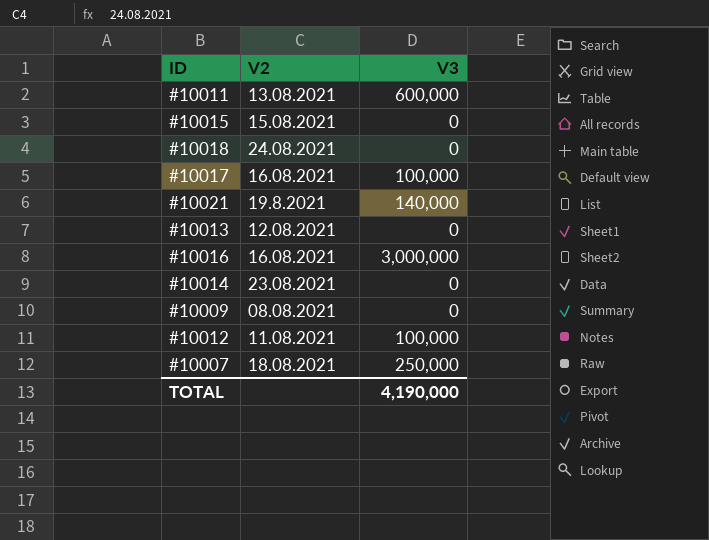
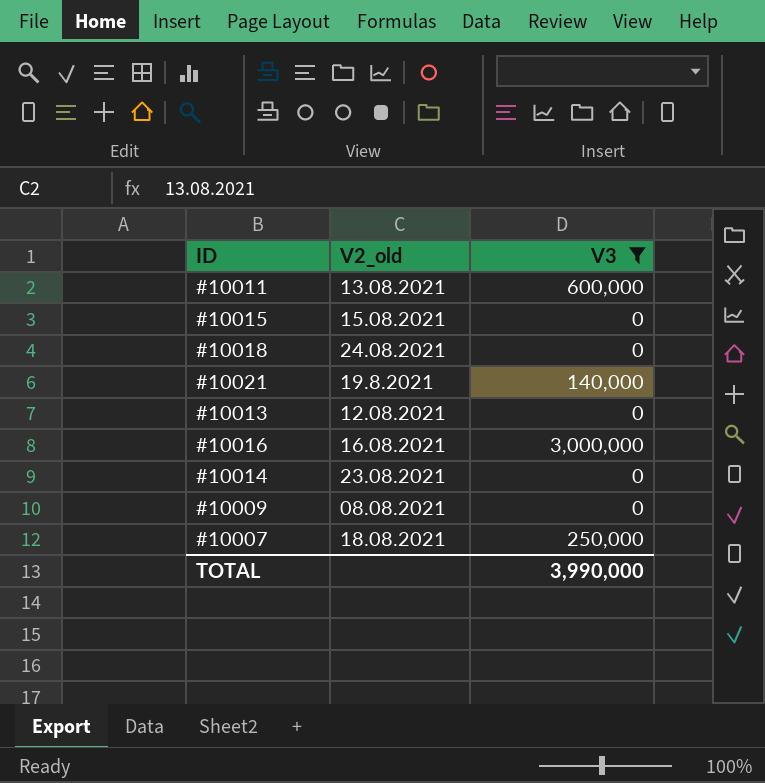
filter: none -> V3 != 100,000
column name: V2 -> V2_old
TOTAL | V3: 4,190,000 -> 3,990,000

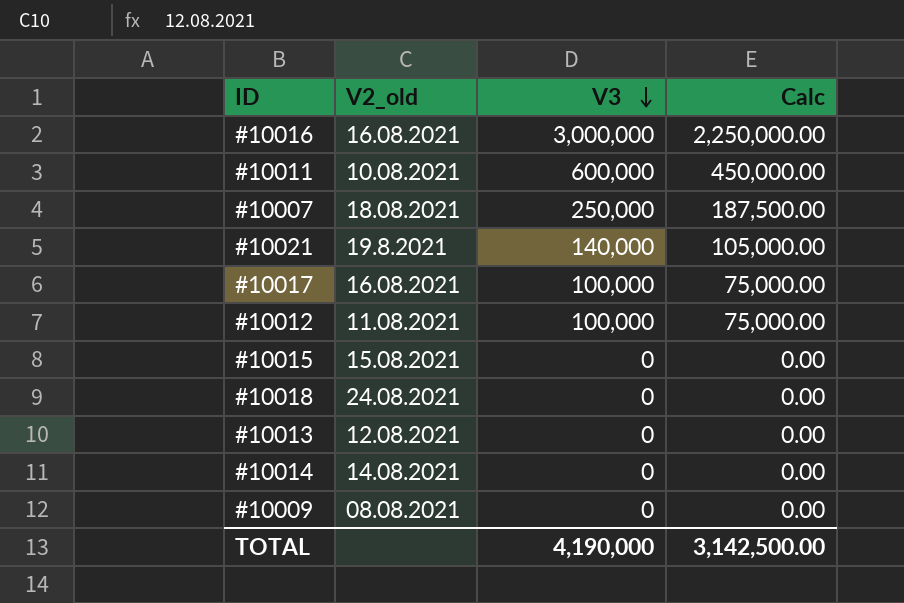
filter: V3 != 100,000 -> none
row order: none -> V3 descending
column Calc | formula: none -> [V3] * 0.75
#10011 | V2_old: 13.08.2021 -> 10.08.2021
#10014 | V2_old: 23.08.2021 -> 14.08.2021
TOTAL | V3: 3,990,000 -> 4,190,000

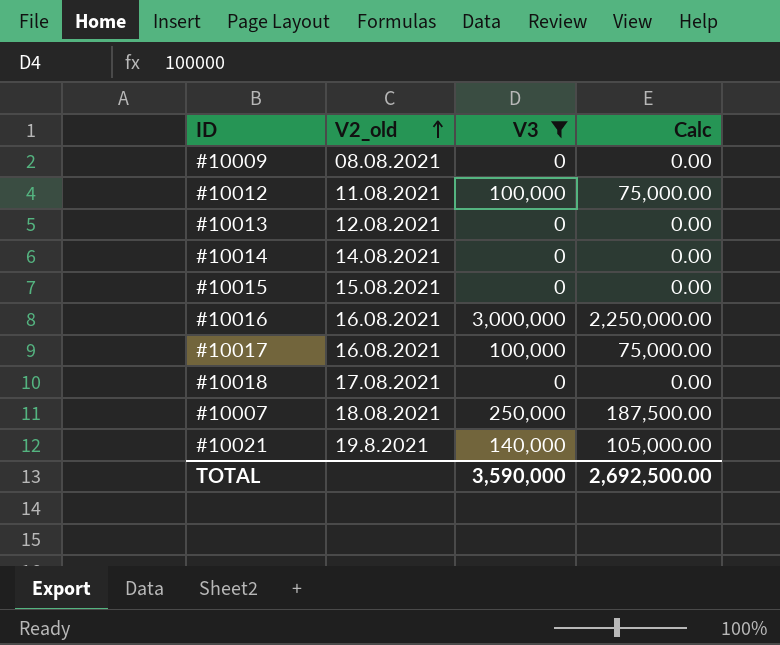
filter: none -> V3 != 600,000
row order: V3 descending -> V2_old ascending
#10018 | V2_old: 24.08.2021 -> 17.08.2021
TOTAL | V3: 4,190,000 -> 3,590,000
TOTAL | Calc: 3,142,500.00 -> 2,692,500.00

